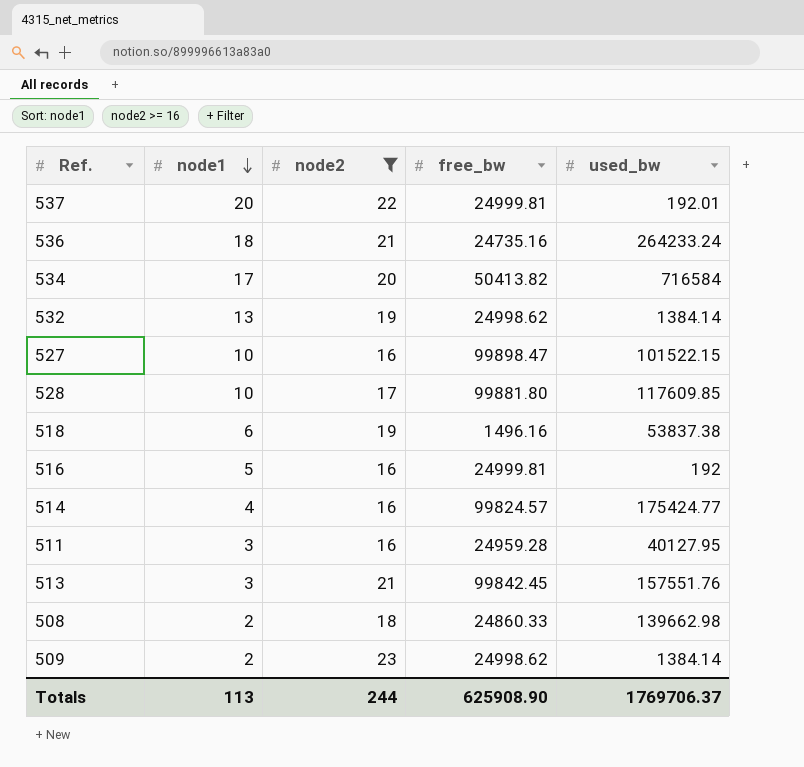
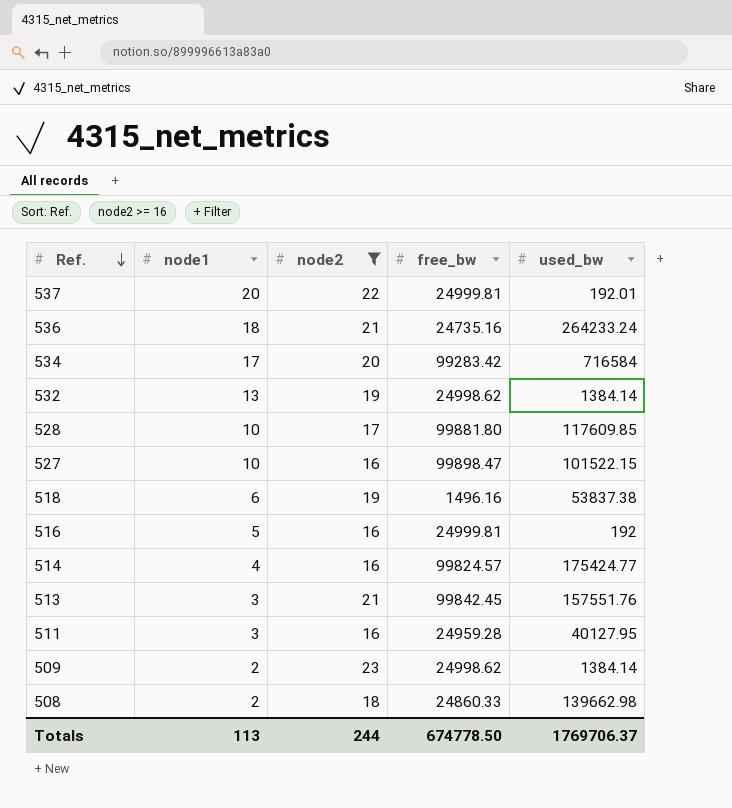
row order: node1 descending -> Ref. descending
534 | free_bw: 50413.82 -> 99283.42
Totals | free_bw: 625908.90 -> 674778.50

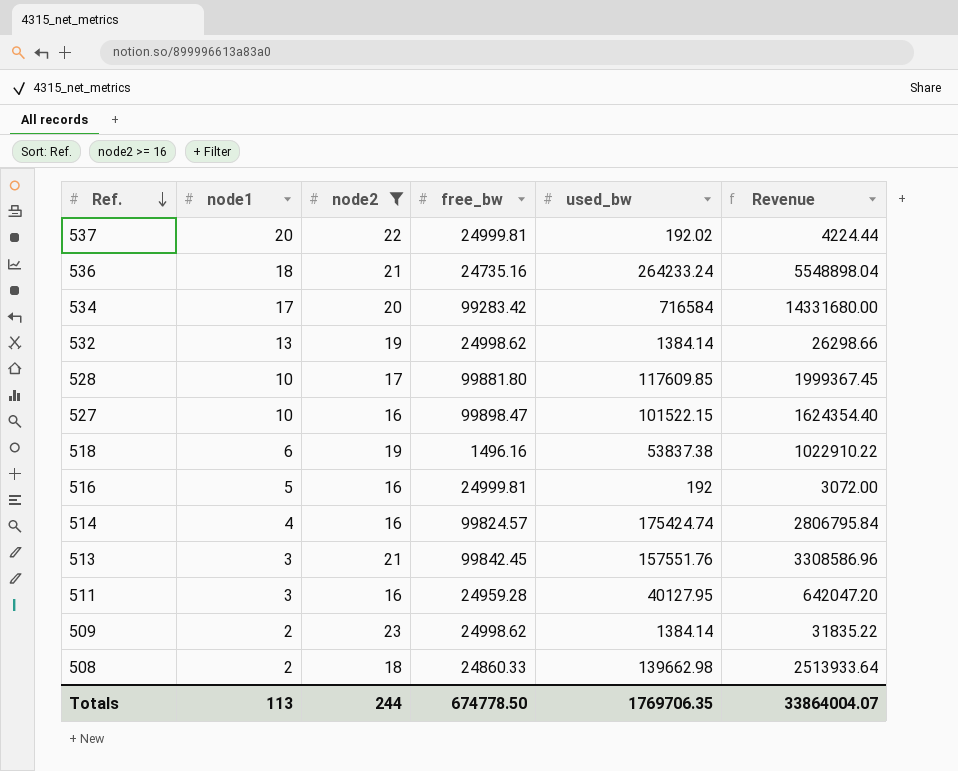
column Revenue | formula: none -> [node2] * [used_bw]
537 | used_bw: 192.01 -> 192.02
514 | used_bw: 175424.77 -> 175424.74
Totals | used_bw: 1769706.37 -> 1769706.35

